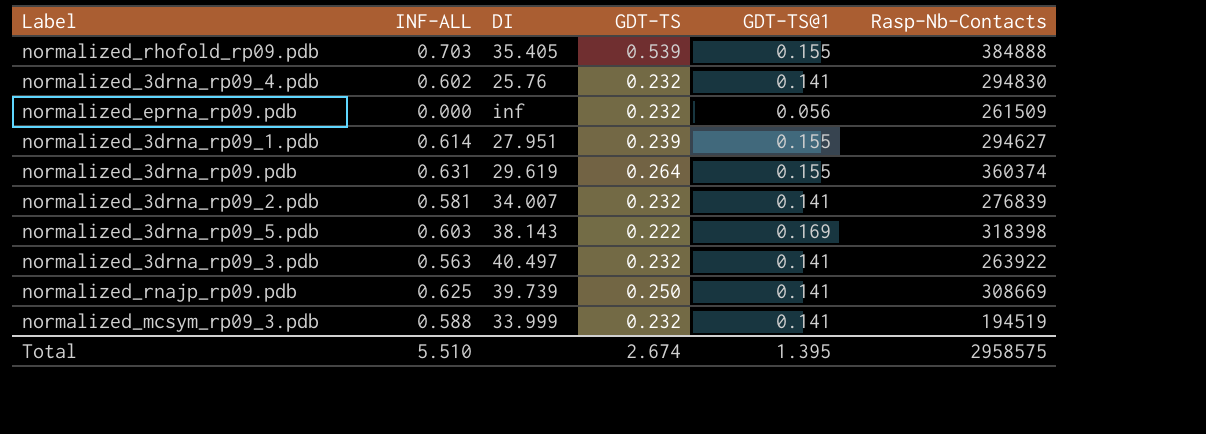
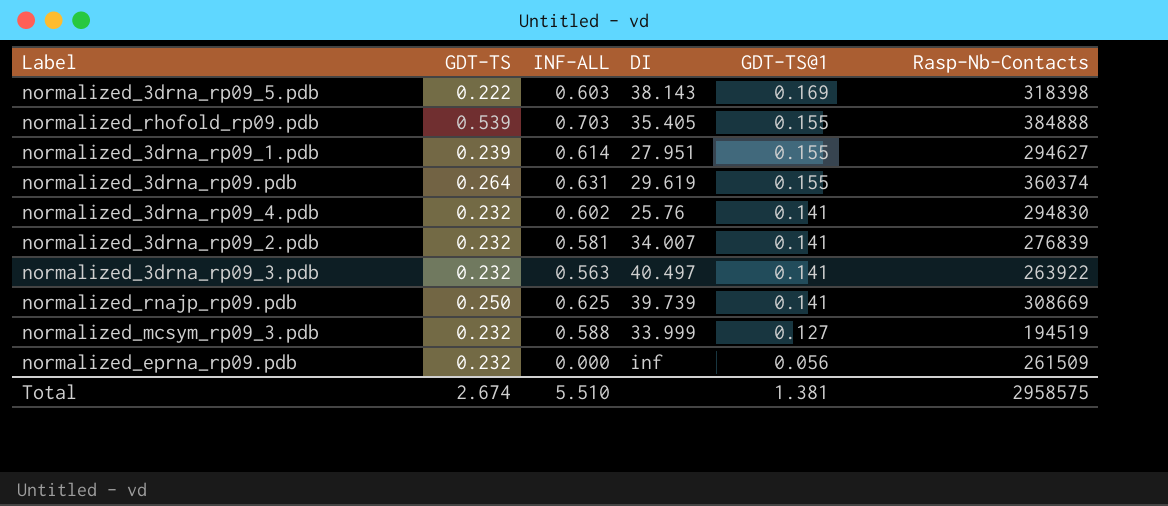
row order: none -> GDT-TS@1 descending
column GDT-TS | position: 4 -> 2
normalized_mcsym_rp09_3.pdb | GDT-TS@1: 0.141 -> 0.127
Total | GDT-TS@1: 1.395 -> 1.381

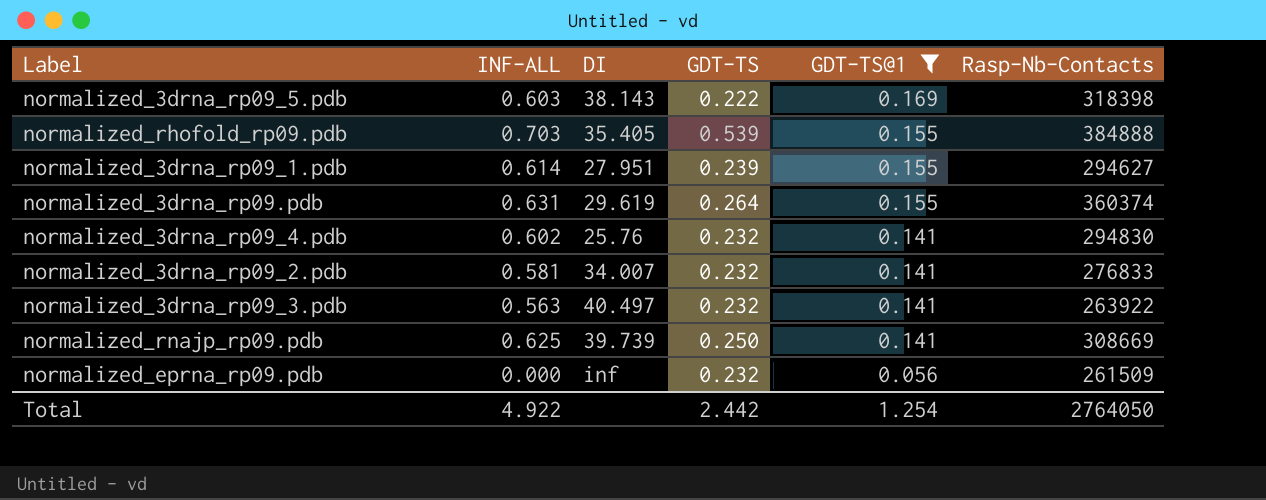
filter: none -> GDT-TS@1 != 0.127
column GDT-TS | position: 2 -> 4
normalized_3drna_rp09_2.pdb | Rasp-Nb-Contacts: 276839 -> 276833
Total | INF-ALL: 5.510 -> 4.922
Total | GDT-TS: 2.674 -> 2.442
Total | GDT-TS@1: 1.381 -> 1.254
Total | Rasp-Nb-Contacts: 2958575 -> 2764050

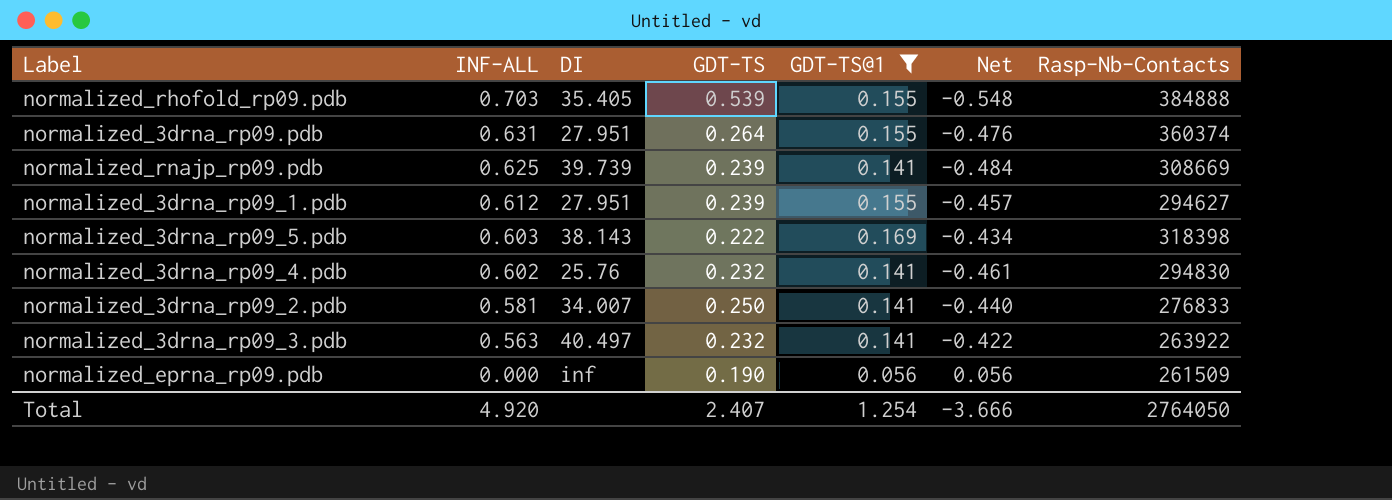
row order: GDT-TS@1 descending -> INF-ALL descending
column Net | formula: none -> [GDT-TS@1] - [INF-ALL]
normalized_3drna_rp09.pdb | DI: 29.619 -> 27.951
normalized_rnajp_rp09.pdb | GDT-TS: 0.250 -> 0.239
normalized_3drna_rp09_1.pdb | INF-ALL: 0.614 -> 0.612
normalized_3drna_rp09_2.pdb | GDT-TS: 0.232 -> 0.250
normalized_eprna_rp09.pdb | GDT-TS: 0.232 -> 0.190
Total | INF-ALL: 4.922 -> 4.920
Total | GDT-TS: 2.442 -> 2.407

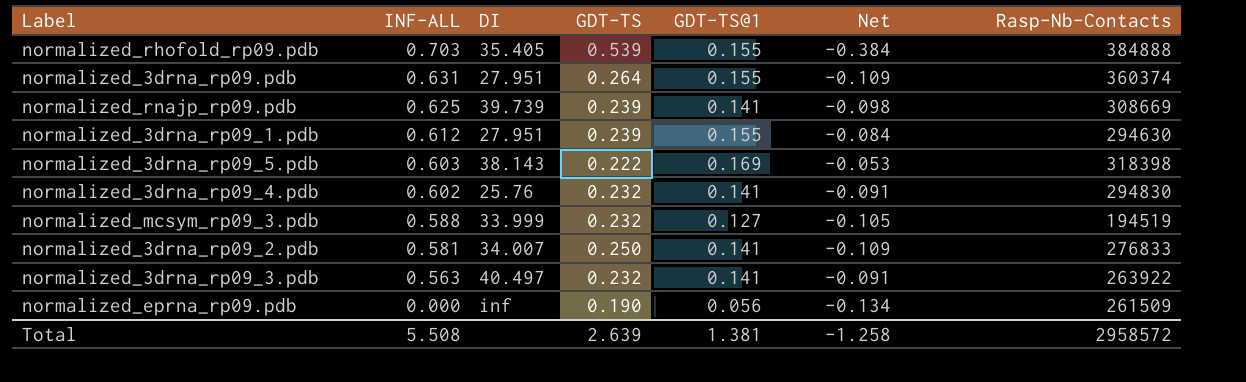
filter: GDT-TS@1 != 0.127 -> none
column Net | formula: [GDT-TS@1] - [INF-ALL] -> [GDT-TS@1] - [GDT-TS]
normalized_3drna_rp09_1.pdb | Rasp-Nb-Contacts: 294627 -> 294630
Total | INF-ALL: 4.920 -> 5.508
Total | GDT-TS: 2.407 -> 2.639
Total | GDT-TS@1: 1.254 -> 1.381
Total | Net: -3.666 -> -1.258
Total | Rasp-Nb-Contacts: 2764050 -> 2958572

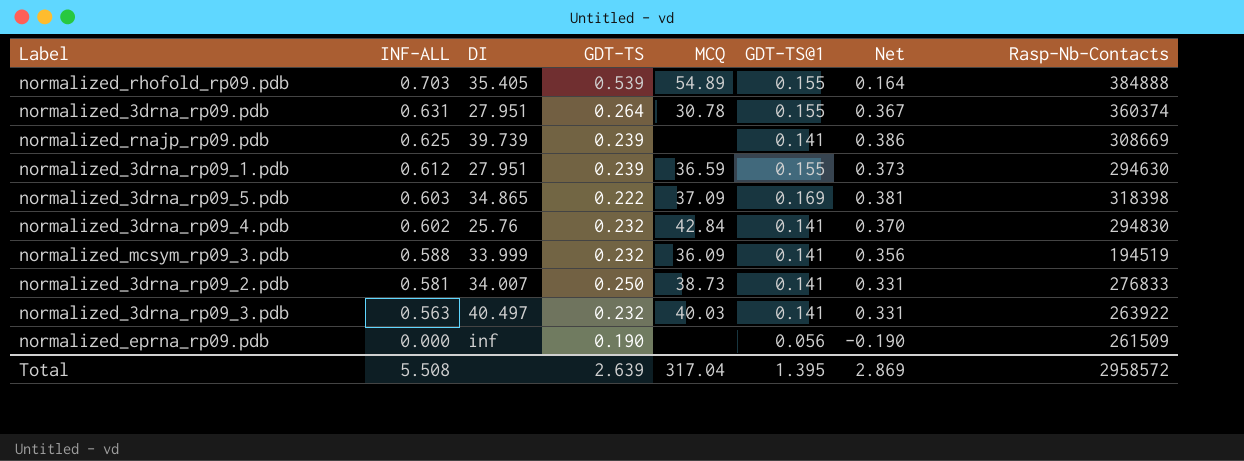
column MCQ | position: none -> 5
column Net | formula: [GDT-TS@1] - [GDT-TS] -> [INF-ALL] - [GDT-TS]
normalized_3drna_rp09_5.pdb | DI: 38.143 -> 34.865
normalized_mcsym_rp09_3.pdb | GDT-TS@1: 0.127 -> 0.141
Total | GDT-TS@1: 1.381 -> 1.395
Total | Net: -1.258 -> 2.869

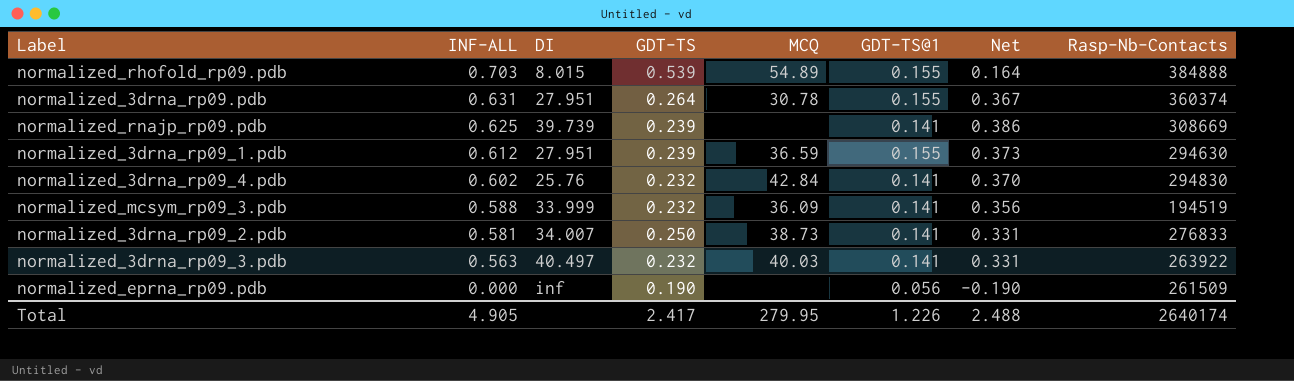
row normalized_3drna_rp09_5.pdb: 0.603 | 34.865 | 0.222 | 37.09 | 0.169 | 0.381 | 318398 -> none
normalized_rhofold_rp09.pdb | DI: 35.405 -> 8.015
Total | INF-ALL: 5.508 -> 4.905
Total | GDT-TS: 2.639 -> 2.417
Total | MCQ: 317.04 -> 279.95
Total | GDT-TS@1: 1.395 -> 1.226
Total | Net: 2.869 -> 2.488
Total | Rasp-Nb-Contacts: 2958572 -> 2640174

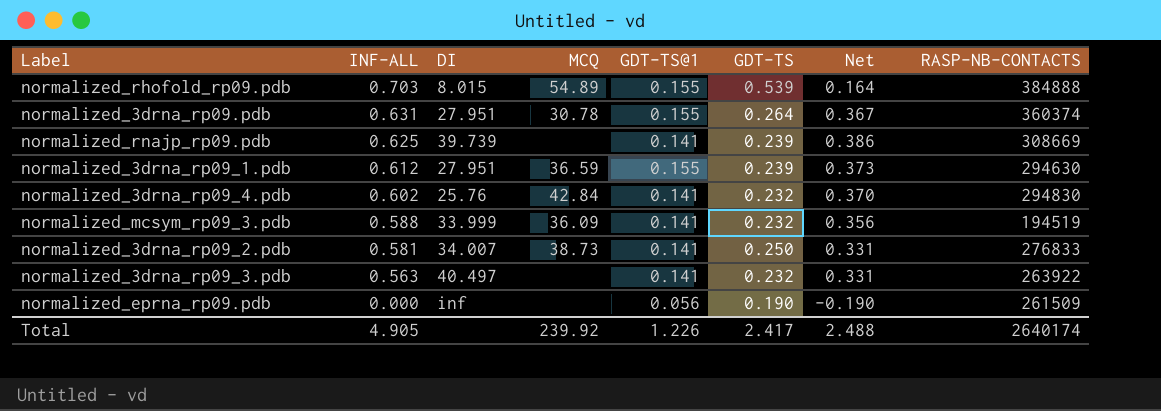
column GDT-TS | position: 4 -> 6
column name: Rasp-Nb-Contacts -> RASP-NB-CONTACTS
normalized_3drna_rp09_3.pdb | MCQ: 40.03 -> none
Total | MCQ: 279.95 -> 239.92

